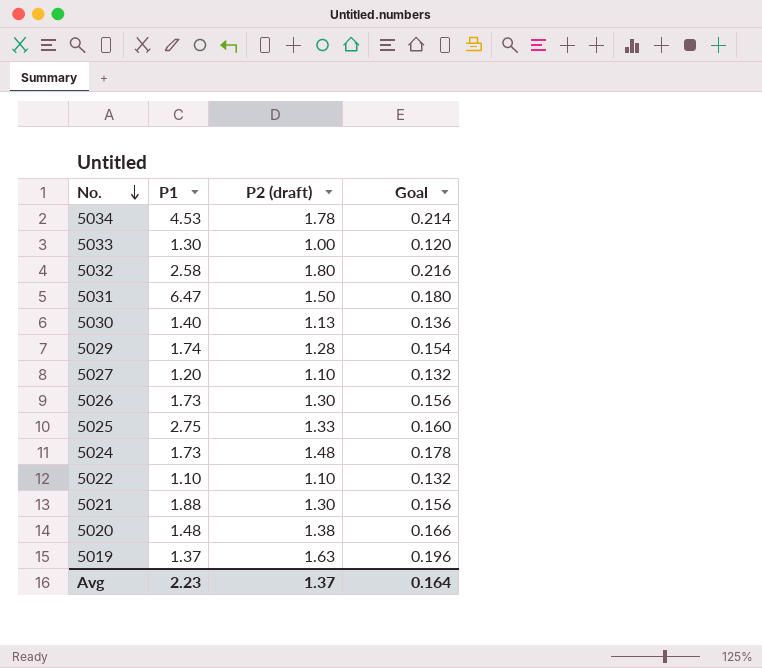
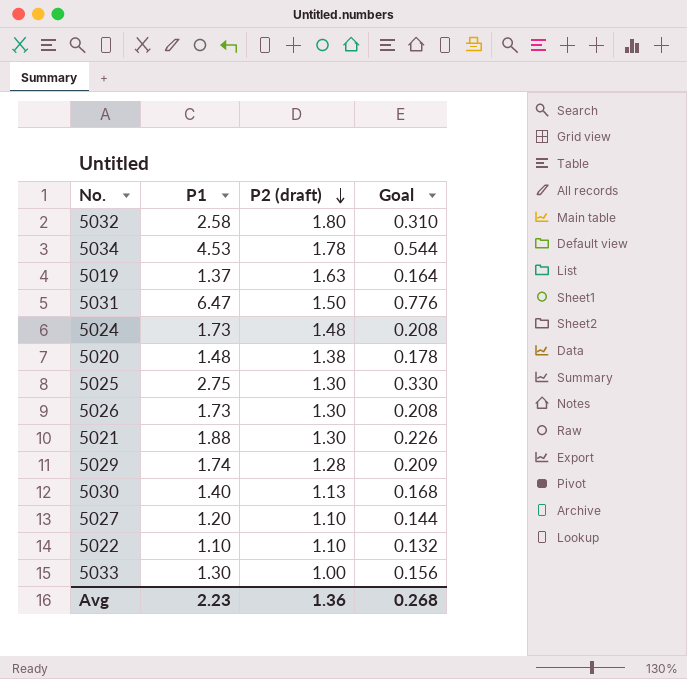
row order: No. descending -> P2 (draft) descending
column Goal | formula: [P2 (draft)] * 0.12 -> [P1] * 0.12
5025 | P2 (draft): 1.33 -> 1.30
Avg | P2 (draft): 1.37 -> 1.36
Avg | Goal: 0.164 -> 0.268

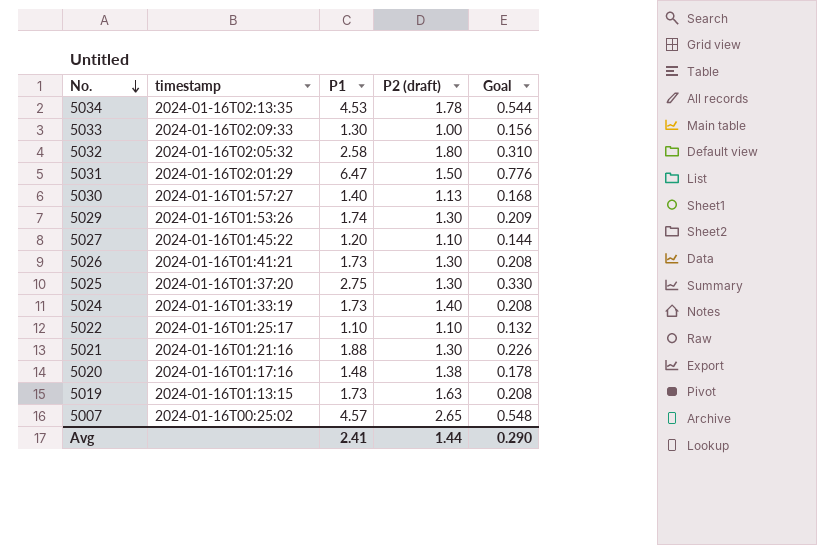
row order: P2 (draft) descending -> No. descending
column timestamp | position: none -> 2
5029 | P2 (draft): 1.28 -> 1.30
5024 | P2 (draft): 1.48 -> 1.40
5019 | P1: 1.37 -> 1.73
5019 | Goal: 0.164 -> 0.208
row 5007: none -> 2024-01-16T00:25:02 | 4.57 | 2.65 | 0.548
Avg | P1: 2.23 -> 2.41
Avg | P2 (draft): 1.36 -> 1.44
Avg | Goal: 0.268 -> 0.290

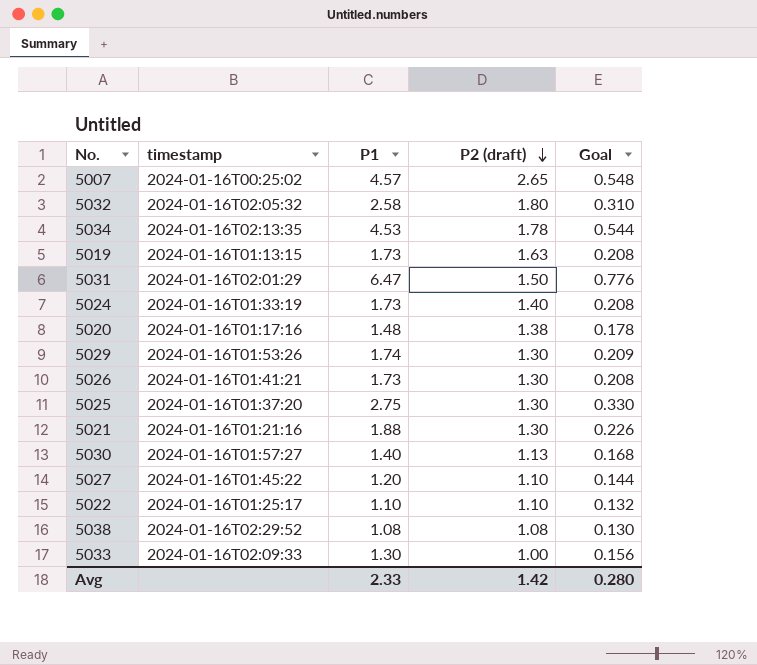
row order: No. descending -> P2 (draft) descending
row 5038: none -> 2024-01-16T02:29:52 | 1.08 | 1.08 | 0.130
Avg | P1: 2.41 -> 2.33
Avg | P2 (draft): 1.44 -> 1.42
Avg | Goal: 0.290 -> 0.280

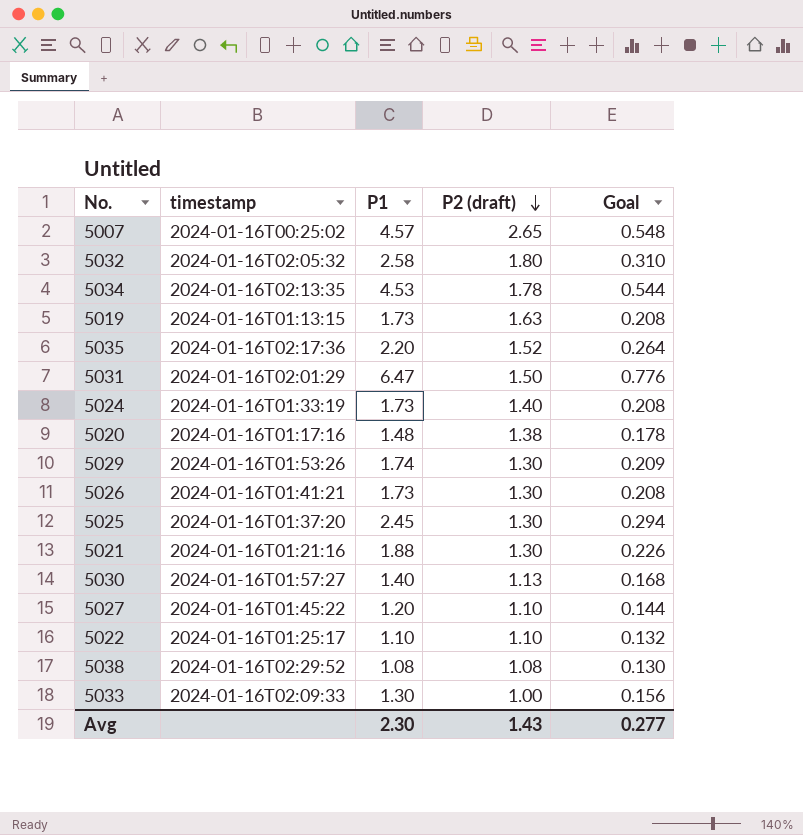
row 5035: none -> 2024-01-16T02:17:36 | 2.20 | 1.52 | 0.264
5025 | P1: 2.75 -> 2.45
5025 | Goal: 0.330 -> 0.294
Avg | P1: 2.33 -> 2.30
Avg | P2 (draft): 1.42 -> 1.43
Avg | Goal: 0.280 -> 0.277

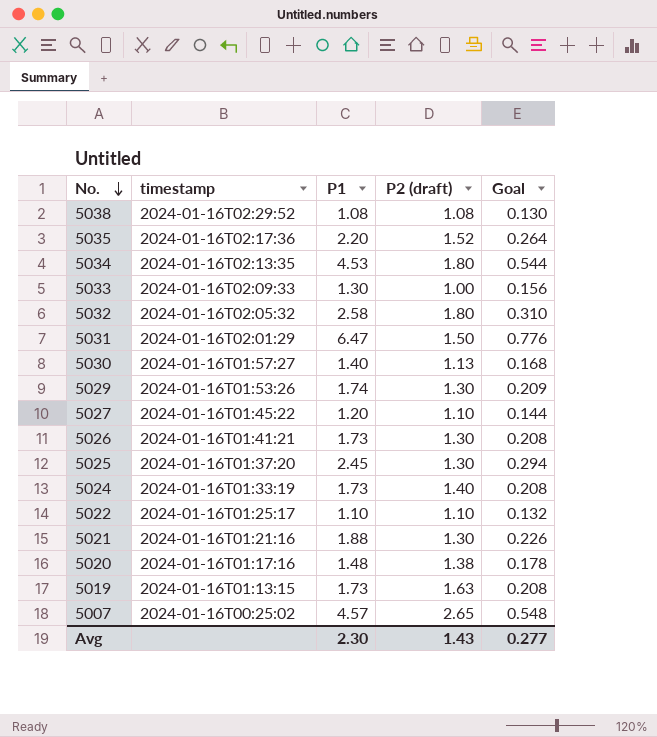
row order: P2 (draft) descending -> No. descending
5034 | P2 (draft): 1.78 -> 1.80

